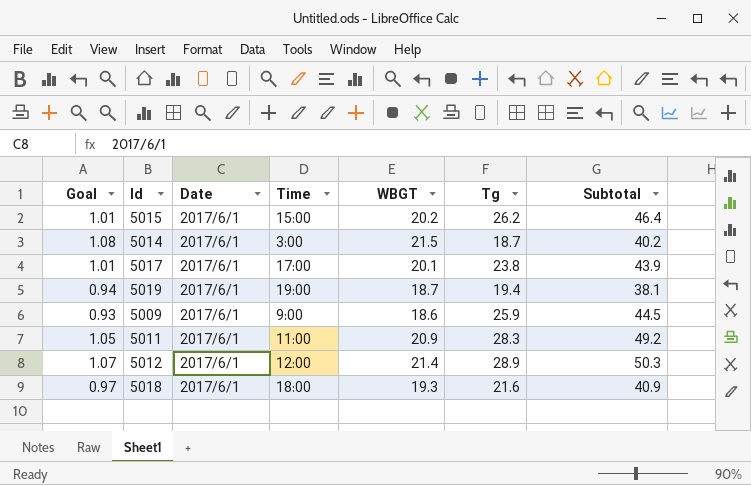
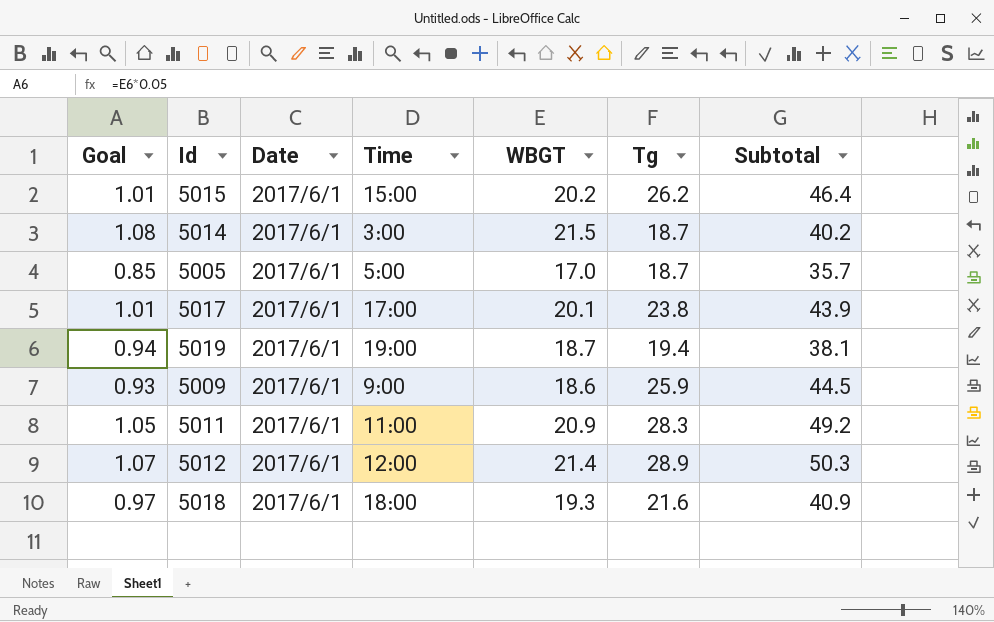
row 5005: none -> 0.85 | 2017/6/1 | 5:00 | 17.0 | 18.7 | 35.7

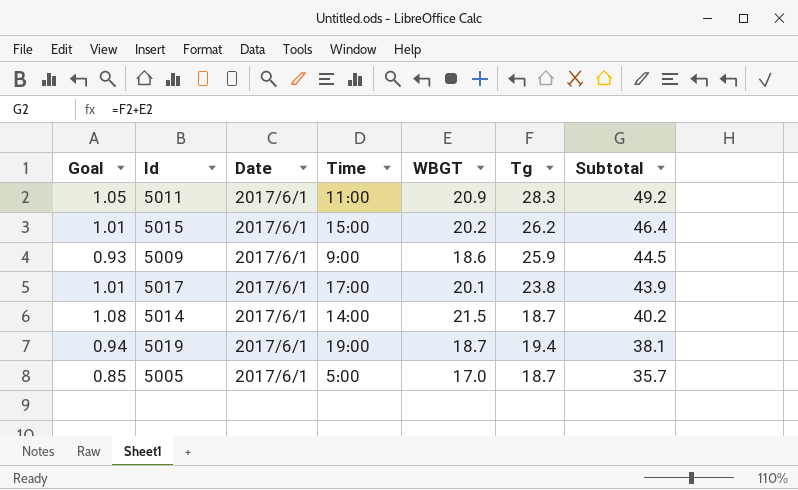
row order: none -> Subtotal descending
row 5012: 1.07 | 2017/6/1 | 12:00 | 21.4 | 28.9 | 50.3 -> none
row 5018: 0.97 | 2017/6/1 | 18:00 | 19.3 | 21.6 | 40.9 -> none
5014 | Time: 3:00 -> 14:00

